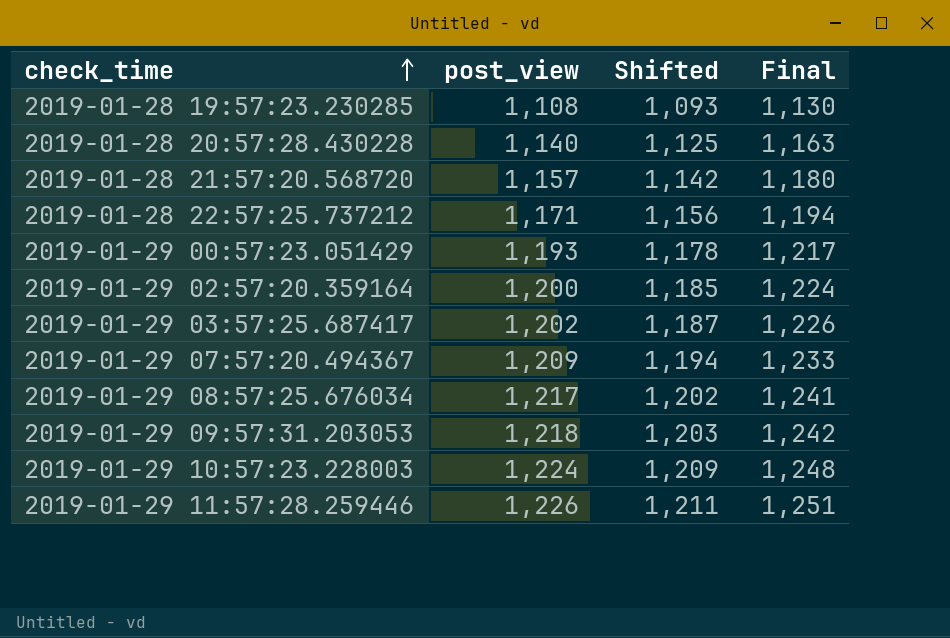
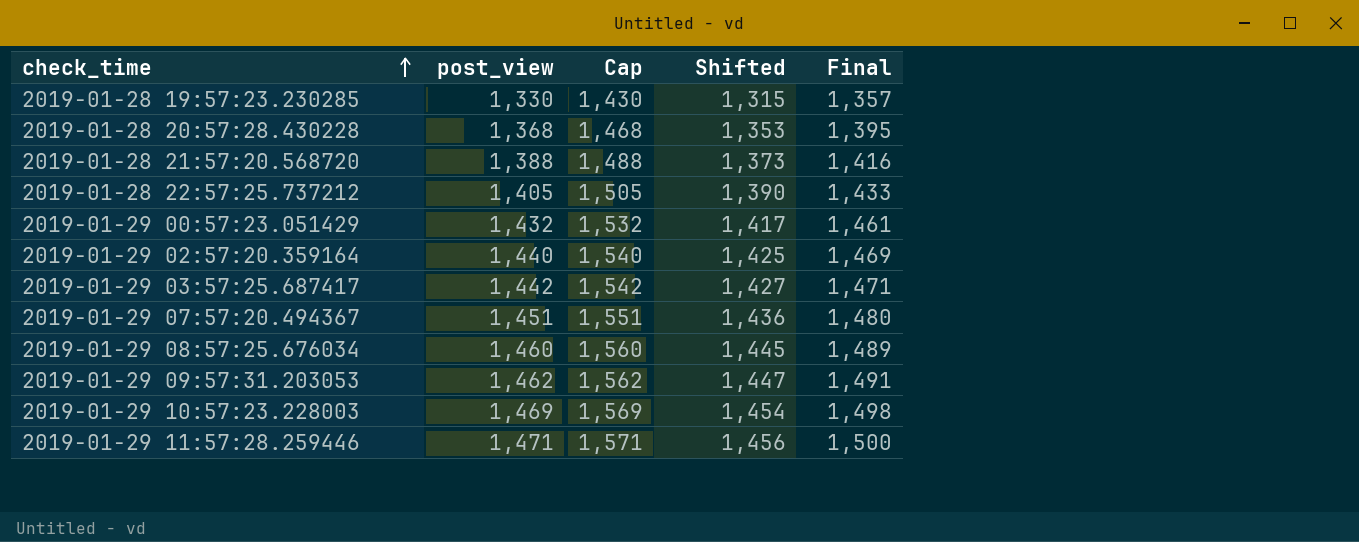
column Cap | formula: none -> [post_view] + 100
2019-01-28 19:57:23.230285 | post_view: 1,108 -> 1,330
2019-01-28 19:57:23.230285 | Shifted: 1,093 -> 1,315
2019-01-28 19:57:23.230285 | Final: 1,130 -> 1,357
2019-01-28 20:57:28.430228 | post_view: 1,140 -> 1,368
2019-01-28 20:57:28.430228 | Shifted: 1,125 -> 1,353
2019-01-28 20:57:28.430228 | Final: 1,163 -> 1,395
2019-01-28 21:57:20.568720 | post_view: 1,157 -> 1,388
2019-01-28 21:57:20.568720 | Shifted: 1,142 -> 1,373
2019-01-28 21:57:20.568720 | Final: 1,180 -> 1,416
2019-01-28 22:57:25.737212 | post_view: 1,171 -> 1,405
2019-01-28 22:57:25.737212 | Shifted: 1,156 -> 1,390
2019-01-28 22:57:25.737212 | Final: 1,194 -> 1,433
2019-01-29 00:57:23.051429 | post_view: 1,193 -> 1,432
2019-01-29 00:57:23.051429 | Shifted: 1,178 -> 1,417
2019-01-29 00:57:23.051429 | Final: 1,217 -> 1,461
2019-01-29 02:57:20.359164 | post_view: 1,200 -> 1,440
2019-01-29 02:57:20.359164 | Shifted: 1,185 -> 1,425
2019-01-29 02:57:20.359164 | Final: 1,224 -> 1,469
2019-01-29 03:57:25.687417 | post_view: 1,202 -> 1,442
2019-01-29 03:57:25.687417 | Shifted: 1,187 -> 1,427
2019-01-29 03:57:25.687417 | Final: 1,226 -> 1,471
2019-01-29 07:57:20.494367 | post_view: 1,209 -> 1,451
2019-01-29 07:57:20.494367 | Shifted: 1,194 -> 1,436
2019-01-29 07:57:20.494367 | Final: 1,233 -> 1,480
2019-01-29 08:57:25.676034 | post_view: 1,217 -> 1,460
2019-01-29 08:57:25.676034 | Shifted: 1,202 -> 1,445
2019-01-29 08:57:25.676034 | Final: 1,241 -> 1,489
2019-01-29 09:57:31.203053 | post_view: 1,218 -> 1,462
2019-01-29 09:57:31.203053 | Shifted: 1,203 -> 1,447
2019-01-29 09:57:31.203053 | Final: 1,242 -> 1,491
2019-01-29 10:57:23.228003 | post_view: 1,224 -> 1,469
2019-01-29 10:57:23.228003 | Shifted: 1,209 -> 1,454
2019-01-29 10:57:23.228003 | Final: 1,248 -> 1,498
2019-01-29 11:57:28.259446 | post_view: 1,226 -> 1,471
2019-01-29 11:57:28.259446 | Shifted: 1,211 -> 1,456
2019-01-29 11:57:28.259446 | Final: 1,251 -> 1,500

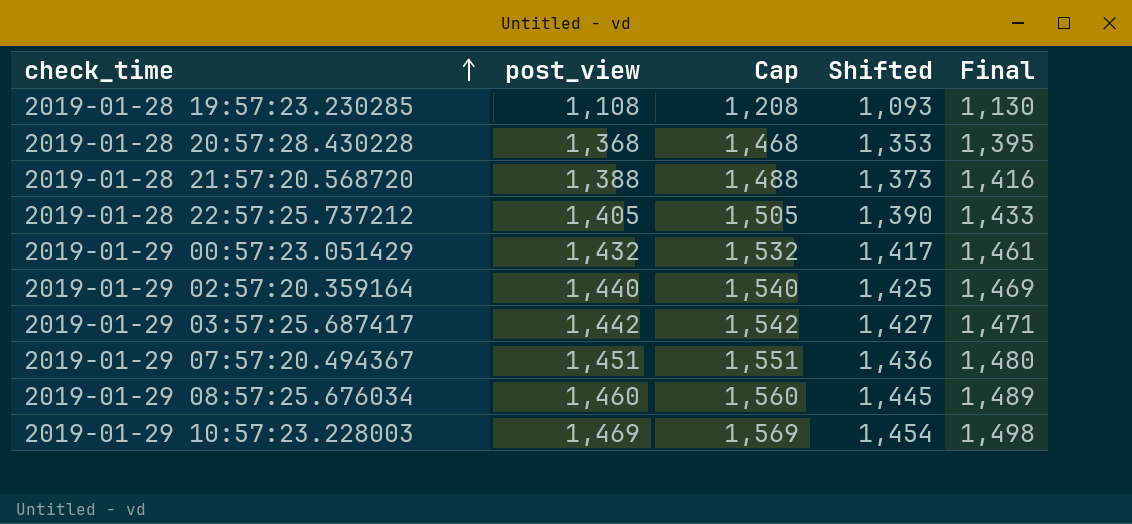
row 2019-01-29 09:57:31.203053: 1,462 | 1,562 | 1,447 | 1,491 -> none
row 2019-01-29 11:57:28.259446: 1,471 | 1,571 | 1,456 | 1,500 -> none
2019-01-28 19:57:23.230285 | post_view: 1,330 -> 1,108
2019-01-28 19:57:23.230285 | Cap: 1,430 -> 1,208
2019-01-28 19:57:23.230285 | Shifted: 1,315 -> 1,093
2019-01-28 19:57:23.230285 | Final: 1,357 -> 1,130

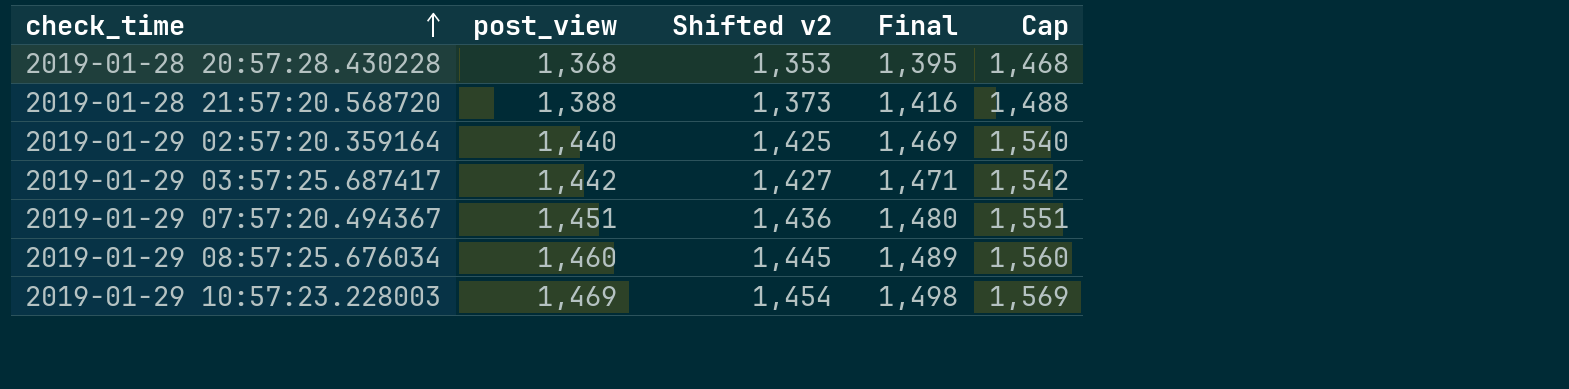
column name: Shifted -> Shifted v2
column Cap | position: 3 -> 5
row 2019-01-28 19:57:23.230285: 1,108 | 1,208 | 1,093 | 1,130 -> none
row 2019-01-28 22:57:25.737212: 1,405 | 1,505 | 1,390 | 1,433 -> none
row 2019-01-29 00:57:23.051429: 1,432 | 1,532 | 1,417 | 1,461 -> none

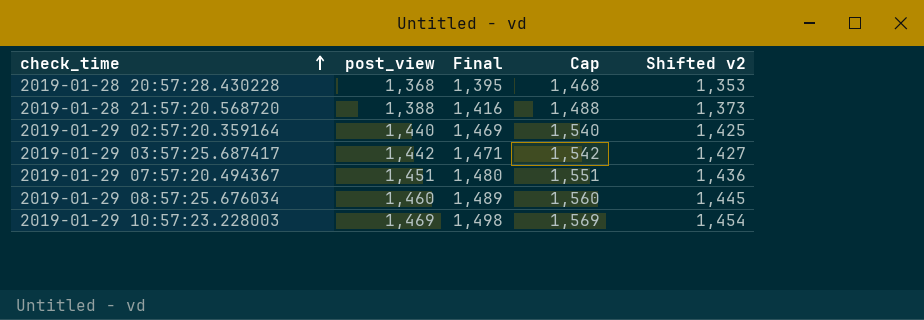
column Shifted v2 | position: 3 -> 5

